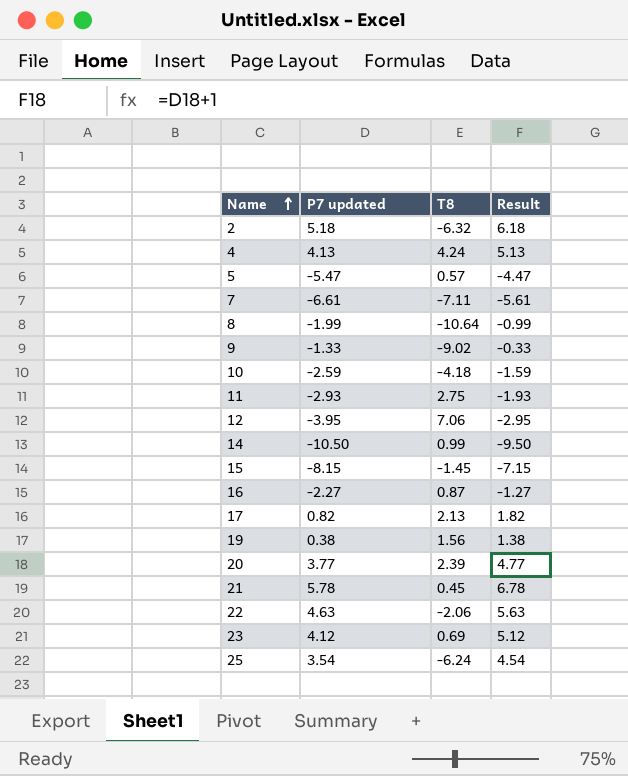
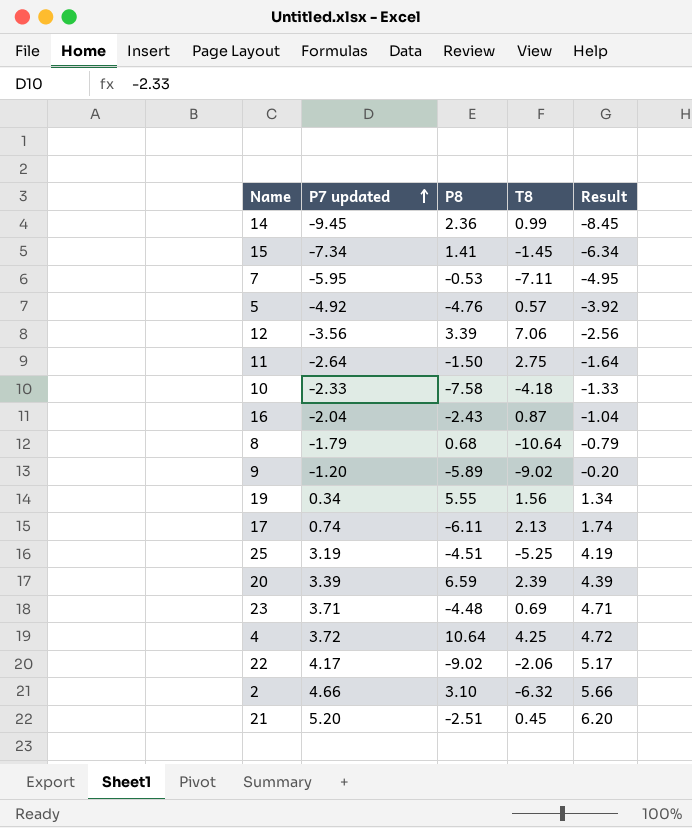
row order: Name ascending -> P7 updated ascending
column P8 | position: none -> 3
14 | P7 updated: -10.50 -> -9.45
14 | Result: -9.50 -> -8.45
15 | P7 updated: -8.15 -> -7.34
15 | Result: -7.15 -> -6.34
7 | P7 updated: -6.61 -> -5.95
7 | Result: -5.61 -> -4.95
5 | P7 updated: -5.47 -> -4.92
5 | Result: -4.47 -> -3.92
12 | P7 updated: -3.95 -> -3.56
12 | Result: -2.95 -> -2.56
11 | P7 updated: -2.93 -> -2.64
11 | Result: -1.93 -> -1.64
10 | P7 updated: -2.59 -> -2.33
10 | Result: -1.59 -> -1.33
16 | P7 updated: -2.27 -> -2.04
16 | Result: -1.27 -> -1.04
8 | P7 updated: -1.99 -> -1.79
8 | Result: -0.99 -> -0.79
9 | P7 updated: -1.33 -> -1.20
9 | Result: -0.33 -> -0.20
19 | P7 updated: 0.38 -> 0.34
19 | Result: 1.38 -> 1.34
17 | P7 updated: 0.82 -> 0.74
17 | Result: 1.82 -> 1.74
25 | P7 updated: 3.54 -> 3.19
25 | T8: -6.24 -> -5.25
25 | Result: 4.54 -> 4.19
20 | P7 updated: 3.77 -> 3.39
20 | Result: 4.77 -> 4.39
23 | P7 updated: 4.12 -> 3.71
23 | Result: 5.12 -> 4.71
4 | P7 updated: 4.13 -> 3.72
4 | T8: 4.24 -> 4.25
4 | Result: 5.13 -> 4.72
22 | P7 updated: 4.63 -> 4.17
22 | Result: 5.63 -> 5.17
2 | P7 updated: 5.18 -> 4.66
2 | Result: 6.18 -> 5.66
21 | P7 updated: 5.78 -> 5.20
21 | Result: 6.78 -> 6.20

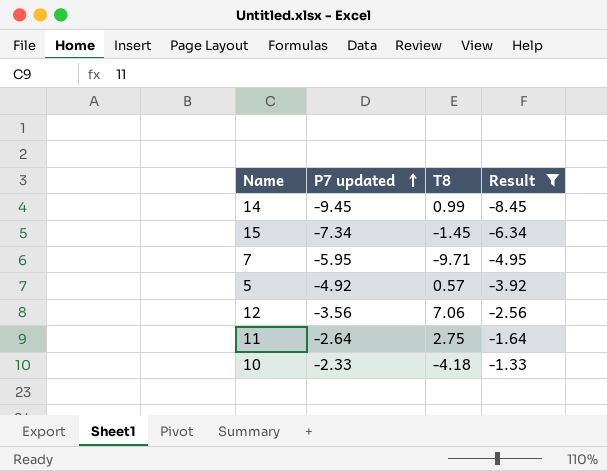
filter: none -> Result <= -1.33
column P8 | position: 3 -> none
7 | T8: -7.11 -> -9.71

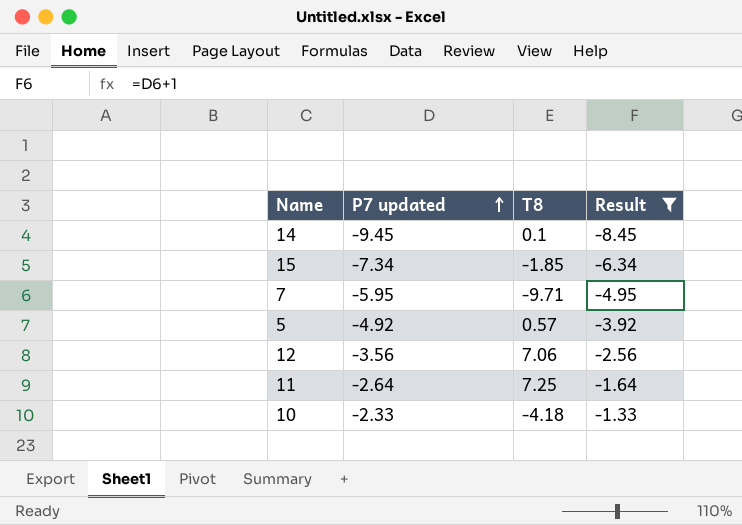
14 | T8: 0.99 -> 0.1
15 | T8: -1.45 -> -1.85
11 | T8: 2.75 -> 7.25

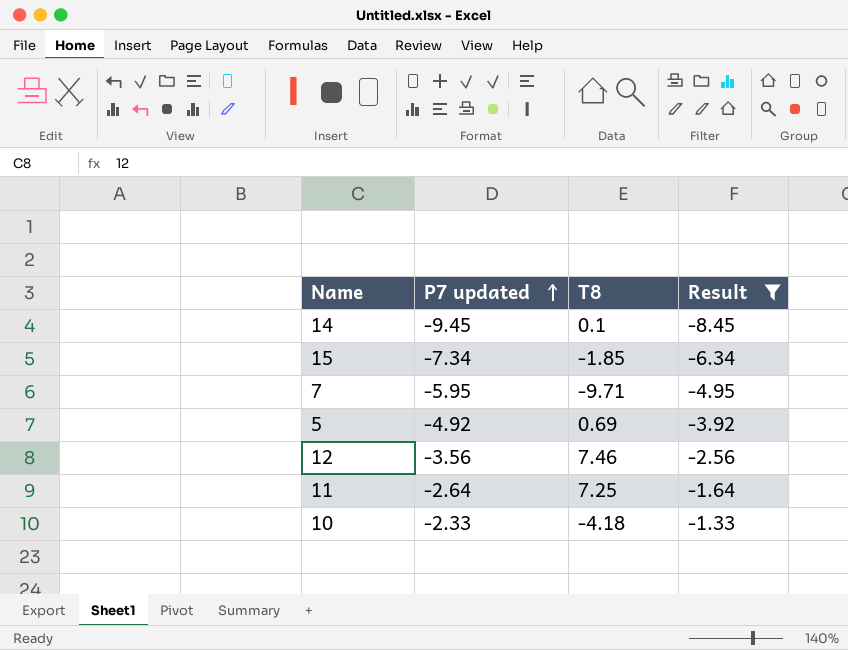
5 | T8: 0.57 -> 0.69
12 | T8: 7.06 -> 7.46

